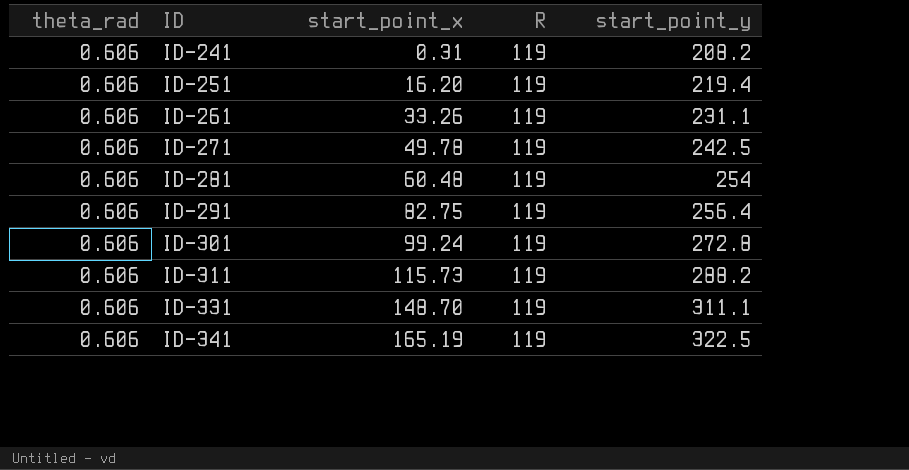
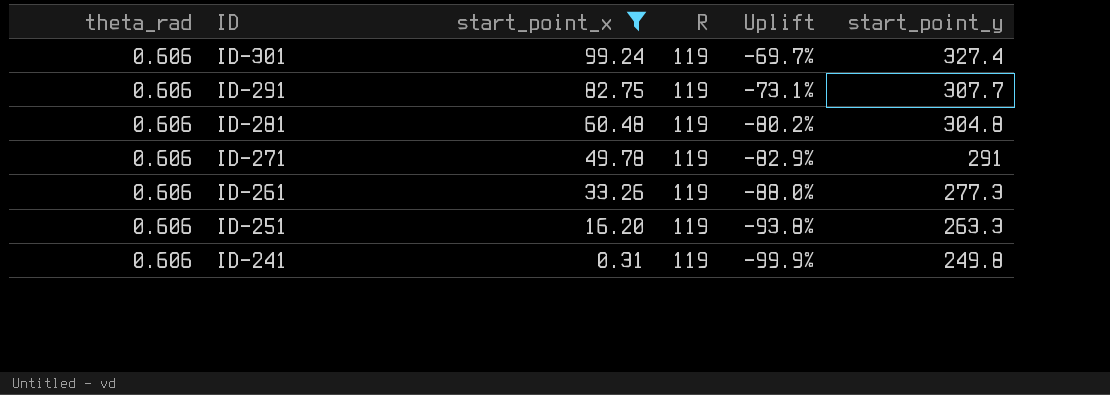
filter: none -> start_point_x <= 99.24
row order: ID ascending -> ID descending
column Uplift | formula: none -> ([start_point_x] - [start_point_y]) / [start_point_y]
ID-301 | start_point_y: 272.8 -> 327.4
ID-291 | start_point_y: 256.4 -> 307.7
ID-281 | start_point_y: 254 -> 304.8
ID-271 | start_point_y: 242.5 -> 291
ID-261 | start_point_y: 231.1 -> 277.3
ID-251 | start_point_y: 219.4 -> 263.3
ID-241 | start_point_y: 208.2 -> 249.8

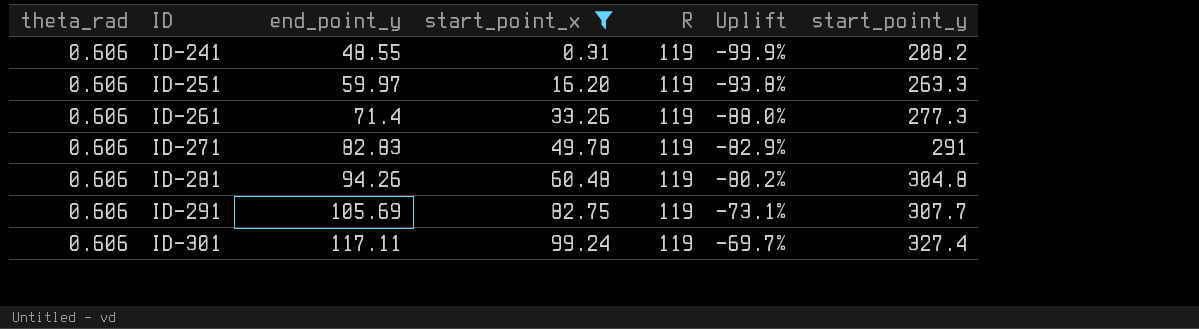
row order: ID descending -> ID ascending
column end_point_y | position: none -> 3
ID-241 | start_point_y: 249.8 -> 208.2

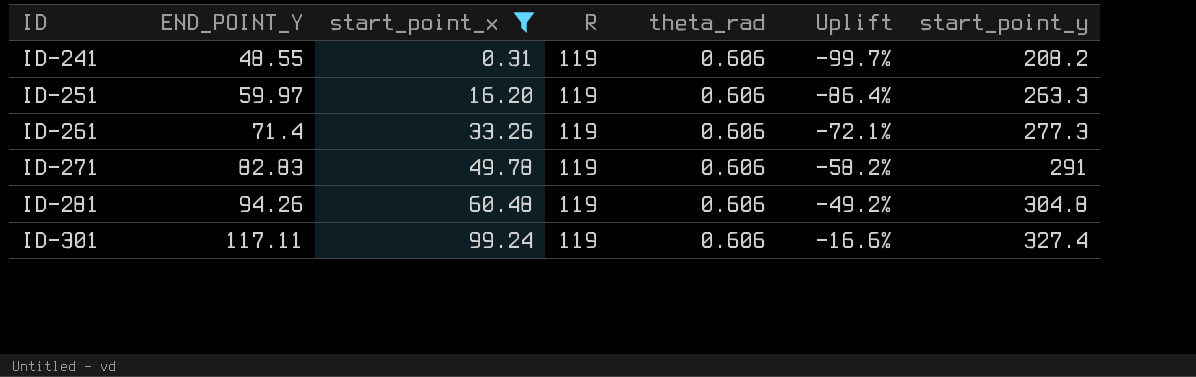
column name: end_point_y -> END_POINT_Y
column theta_rad | position: 1 -> 5
column Uplift | formula: ([start_point_x] - [start_point_y]) / [start_point_y] -> ([start_point_x] - [R]) / [R]
row ID-291: 0.606 | 105.69 | 82.75 | 119 | -73.1% | 307.7 -> none

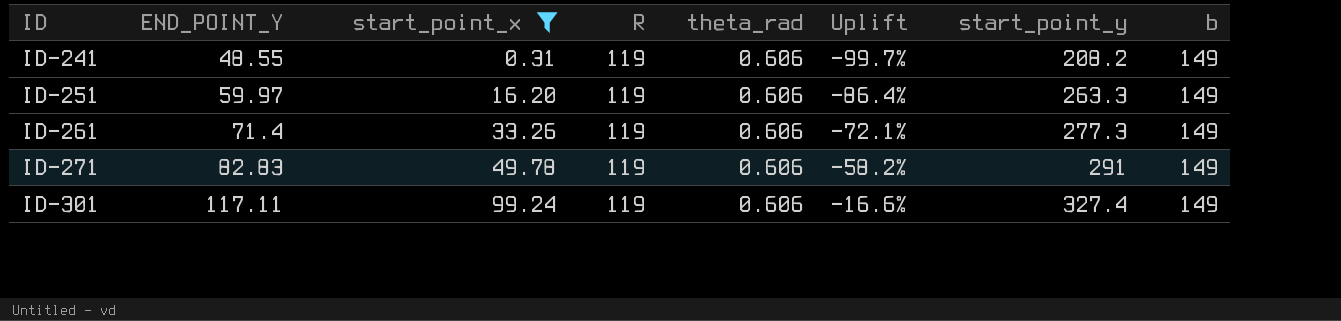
column b | position: none -> 8
row ID-281: 94.26 | 60.48 | 119 | 0.606 | -49.2% | 304.8 -> none

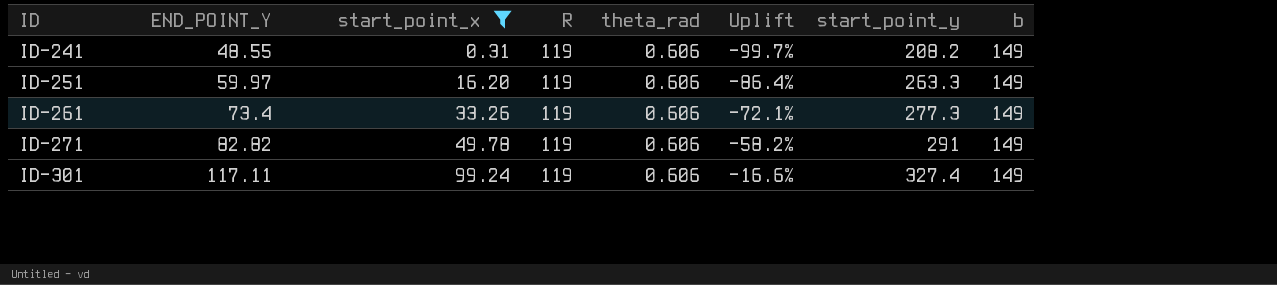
ID-261 | END_POINT_Y: 71.4 -> 73.4
ID-271 | END_POINT_Y: 82.83 -> 82.82

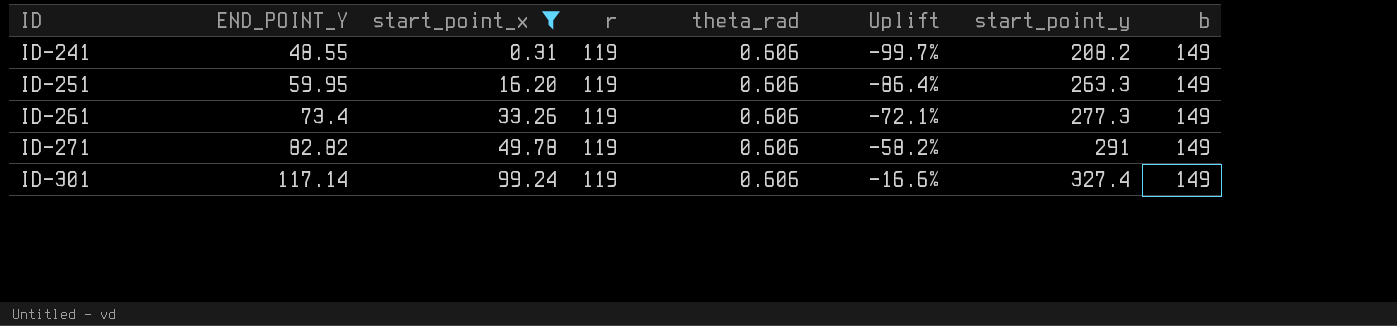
column name: R -> r
ID-251 | END_POINT_Y: 59.97 -> 59.95
ID-301 | END_POINT_Y: 117.11 -> 117.14

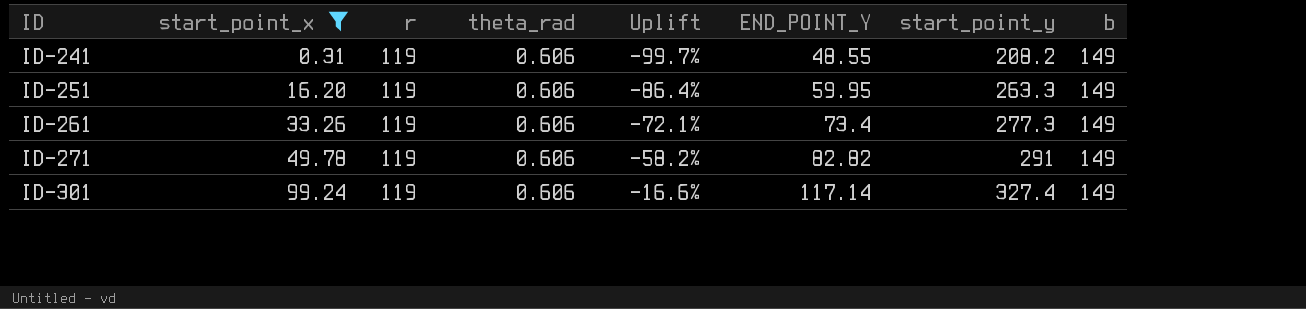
column END_POINT_Y | position: 2 -> 6

